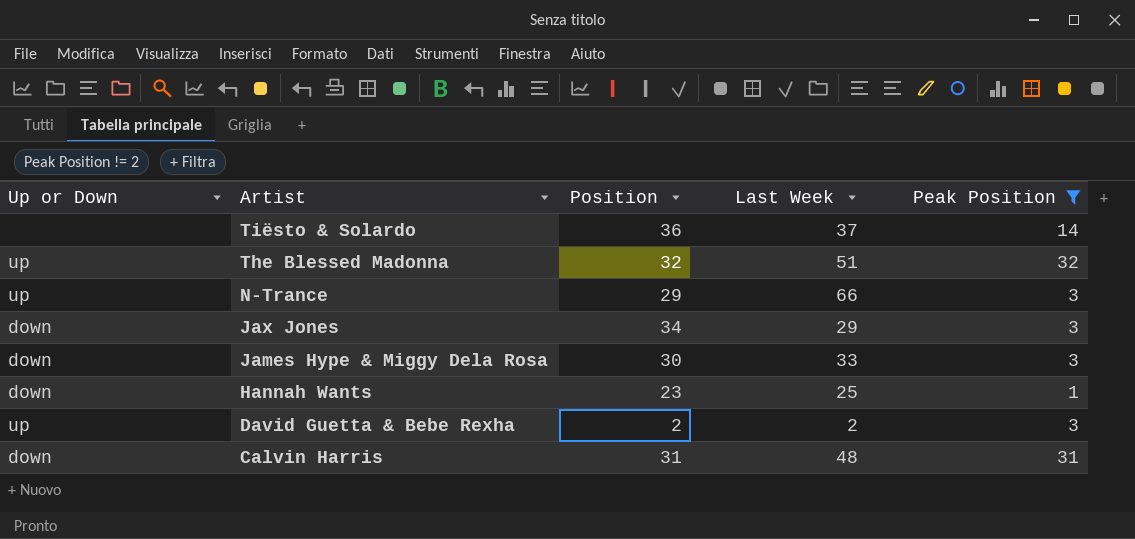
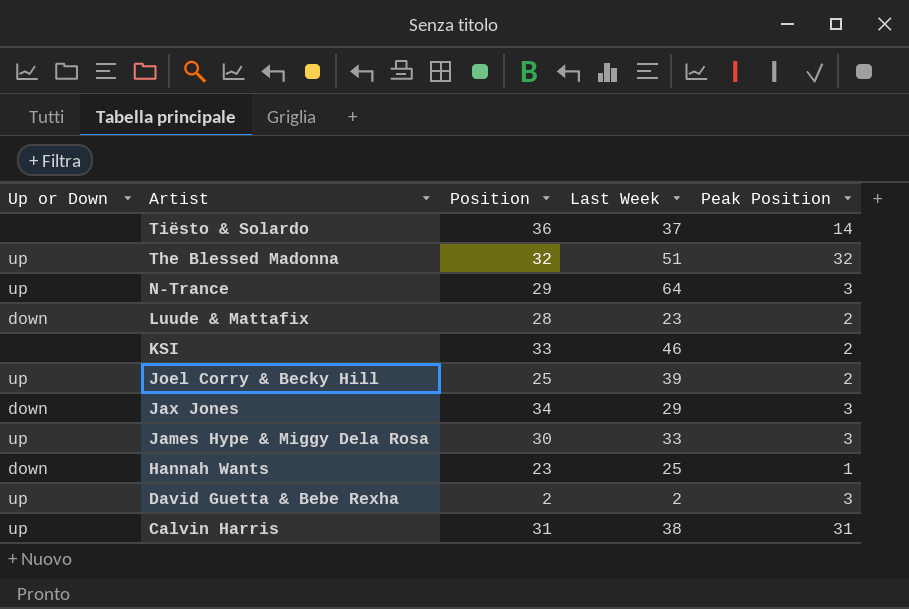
filter: Peak Position != 2 -> none
N-Trance | Last Week: 66 -> 64
James Hype & Miggy Dela Rosa | Up or Down: down -> up
Calvin Harris | Up or Down: down -> up
Calvin Harris | Last Week: 48 -> 38

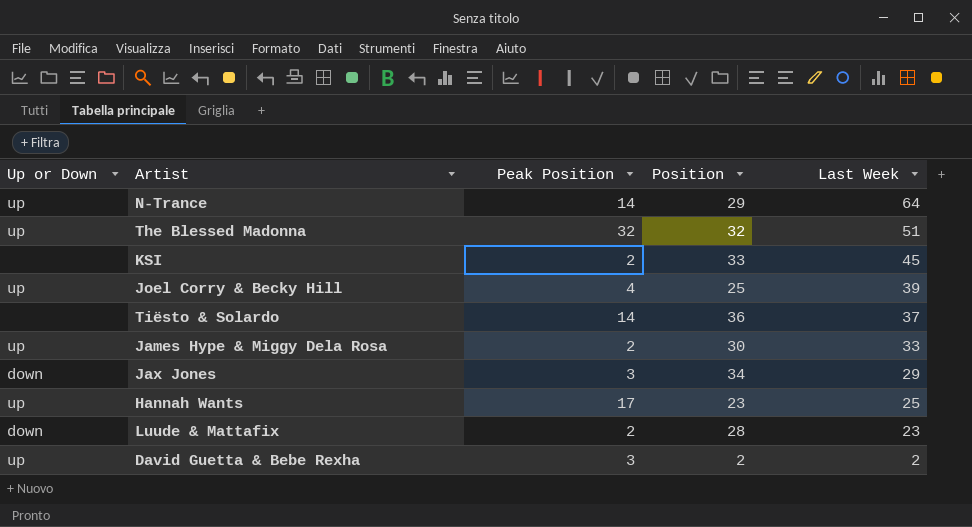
row order: Artist descending -> Last Week descending
column Peak Position | position: 5 -> 3
row Calvin Harris: up | 31 | 38 | 31 -> none
N-Trance | Peak Position: 3 -> 14
KSI | Last Week: 46 -> 45
Joel Corry & Becky Hill | Peak Position: 2 -> 4
James Hype & Miggy Dela Rosa | Peak Position: 3 -> 2
Hannah Wants | Up or Down: down -> up
Hannah Wants | Peak Position: 1 -> 17

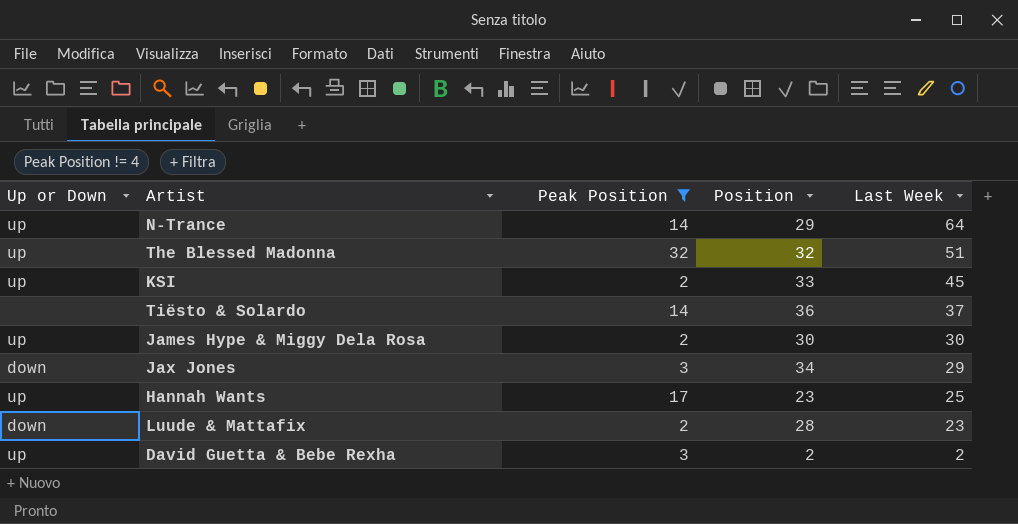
filter: none -> Peak Position != 4
KSI | Up or Down: none -> up
James Hype & Miggy Dela Rosa | Last Week: 33 -> 30

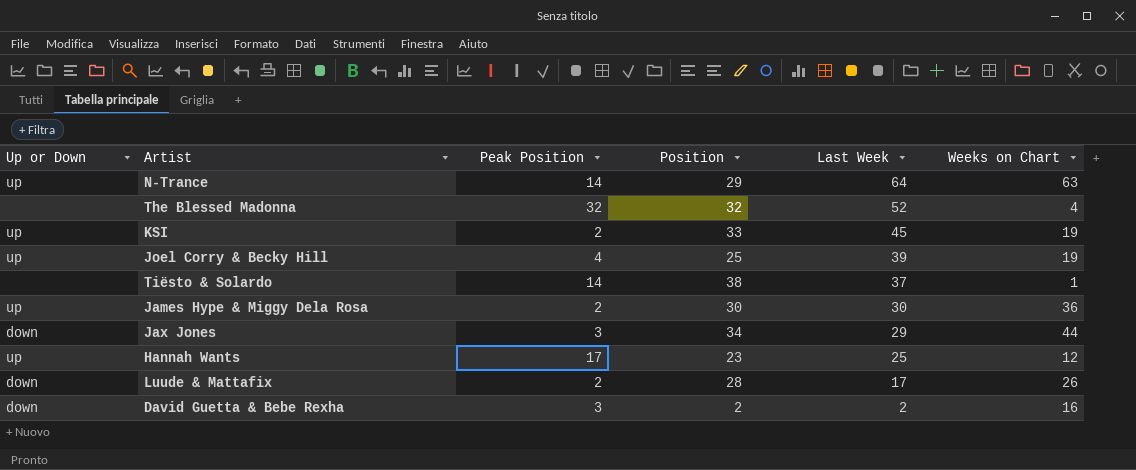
filter: Peak Position != 4 -> none
column Weeks on Chart | position: none -> 6
The Blessed Madonna | Up or Down: up -> none
The Blessed Madonna | Last Week: 51 -> 52
Tiësto & Solardo | Position: 36 -> 38
Luude & Mattafix | Last Week: 23 -> 17
David Guetta & Bebe Rexha | Up or Down: up -> down

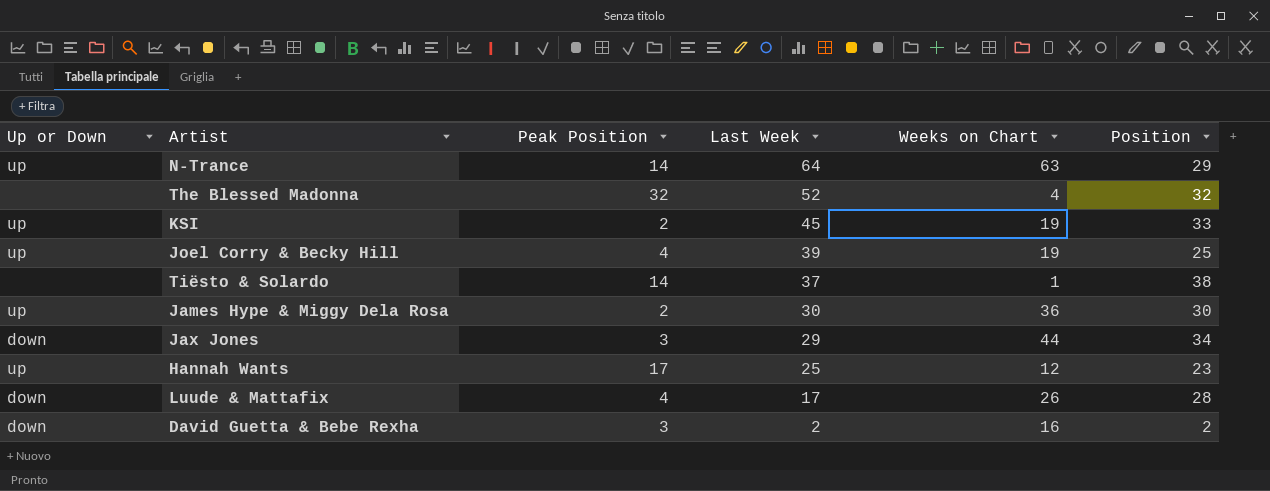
column Position | position: 4 -> 6
Luude & Mattafix | Peak Position: 2 -> 4

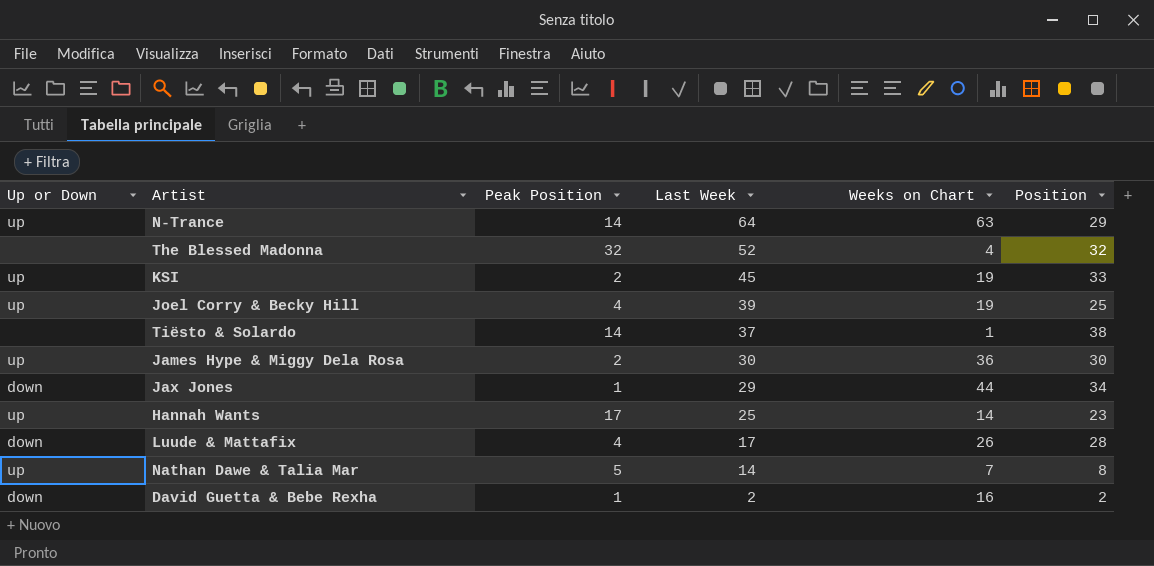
Jax Jones | Peak Position: 3 -> 1
Hannah Wants | Weeks on Chart: 12 -> 14
row Nathan Dawe & Talia Mar: none -> up | 5 | 14 | 7 | 8
David Guetta & Bebe Rexha | Peak Position: 3 -> 1

